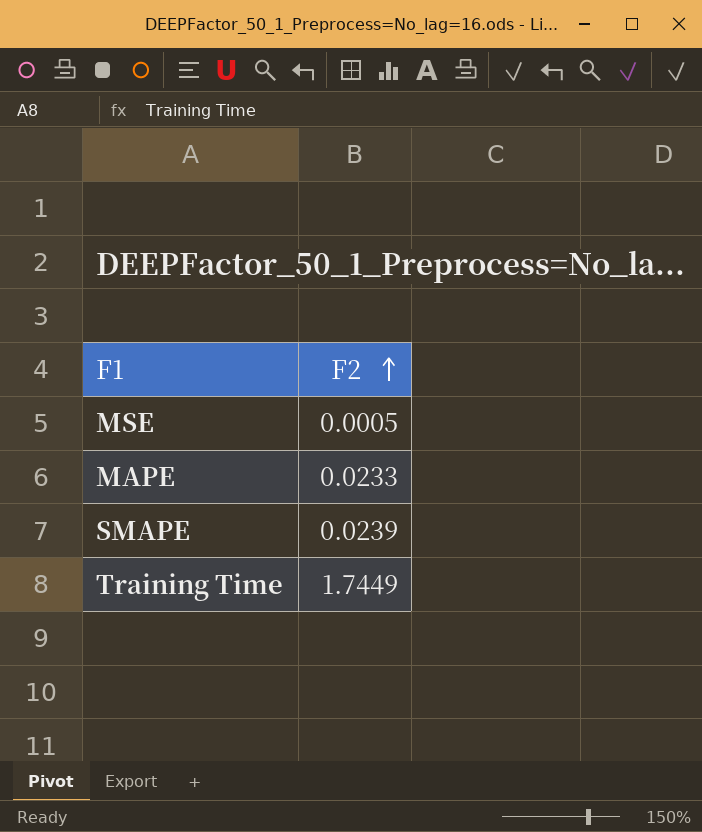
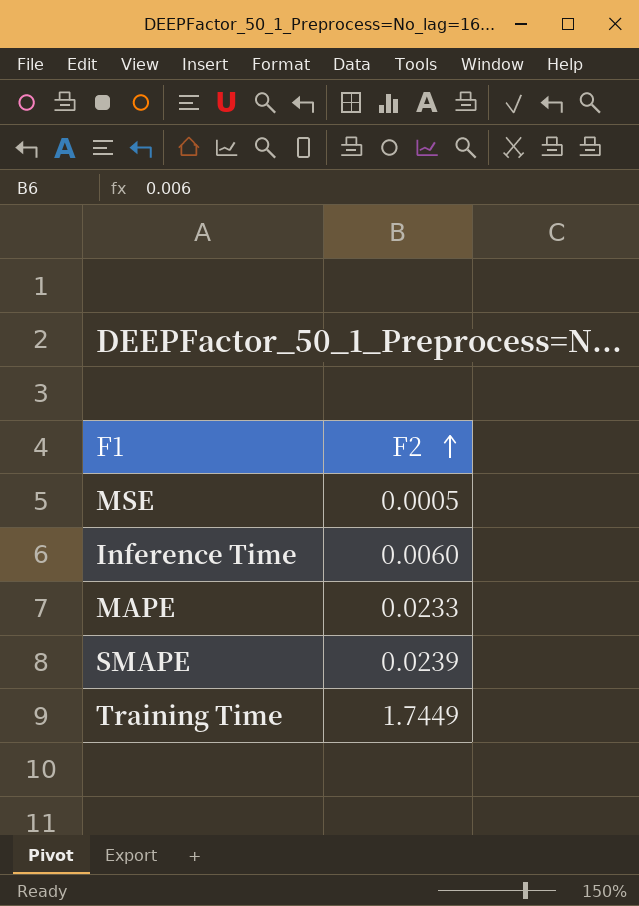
row Inference Time: none -> 0.0060

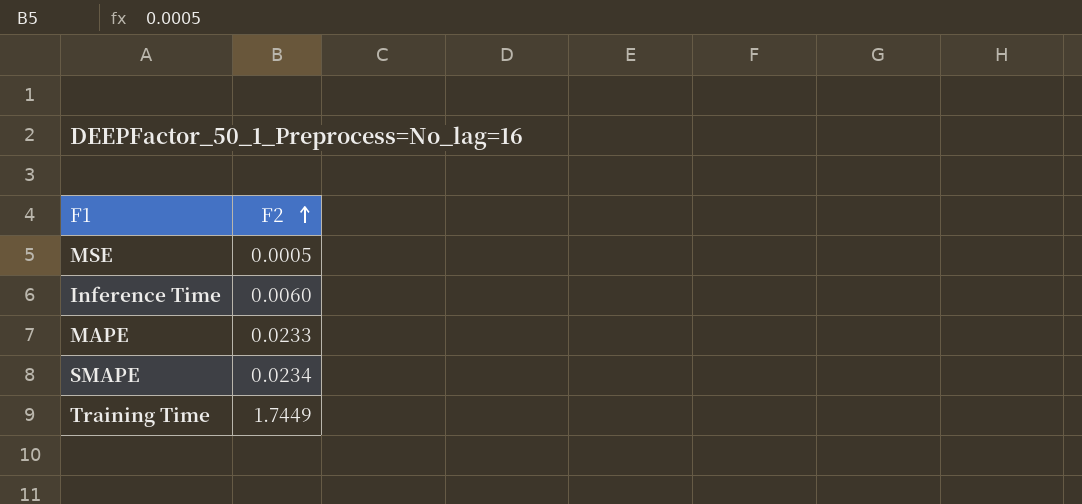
SMAPE | F2: 0.0239 -> 0.0234

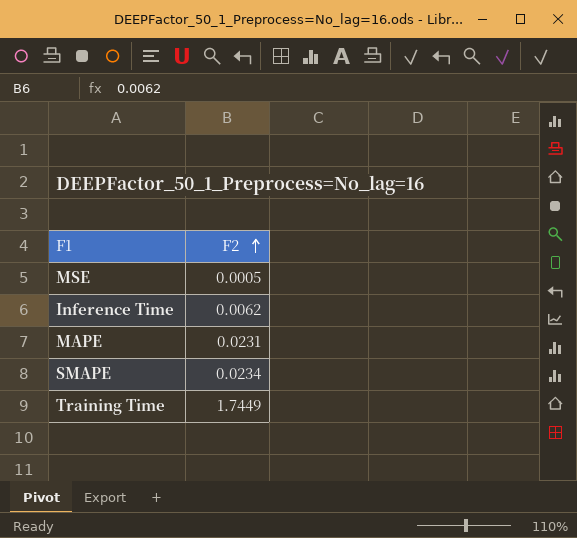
Inference Time | F2: 0.0060 -> 0.0062
MAPE | F2: 0.0233 -> 0.0231

